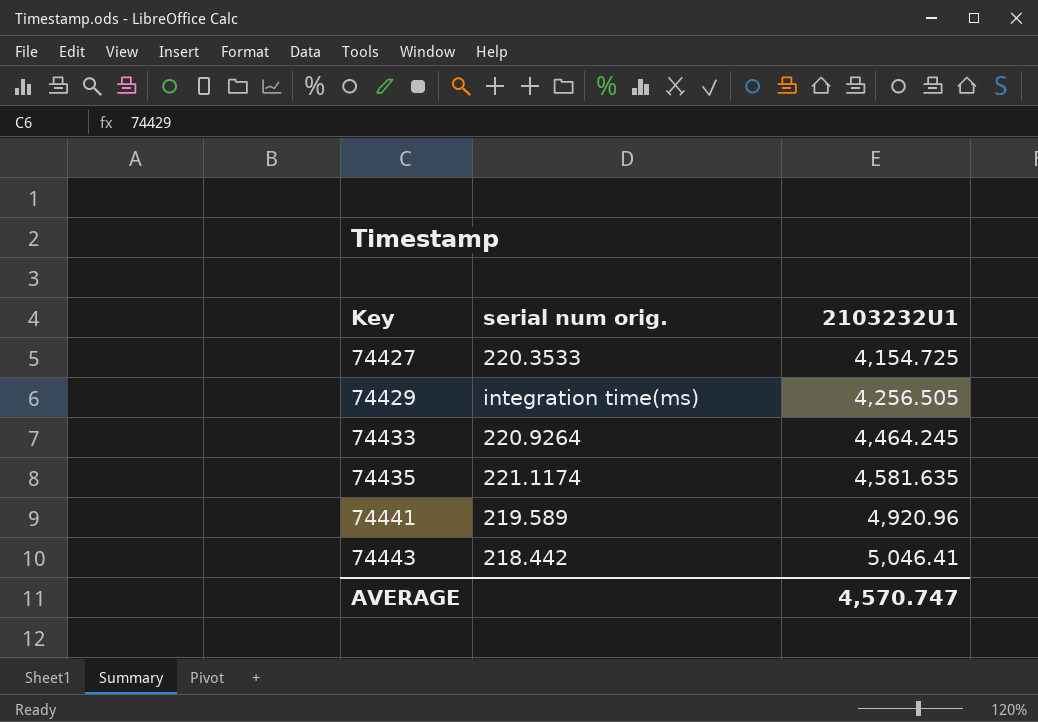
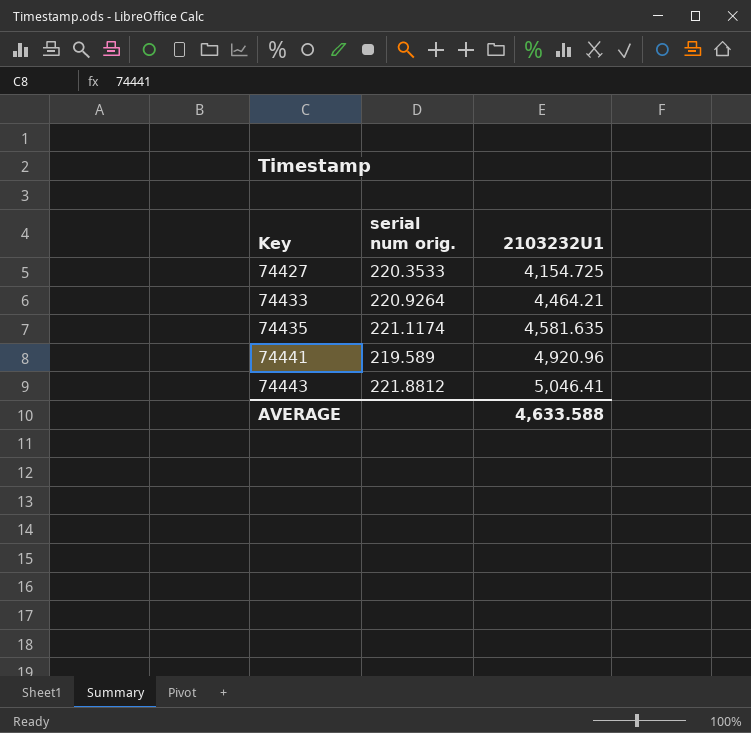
row 74429: integration time(ms) | 4,256.505 -> none
74433 | 2103232U1: 4,464.245 -> 4,464.21
74443 | serial num orig.: 218.442 -> 221.8812
AVERAGE | 2103232U1: 4,570.747 -> 4,633.588

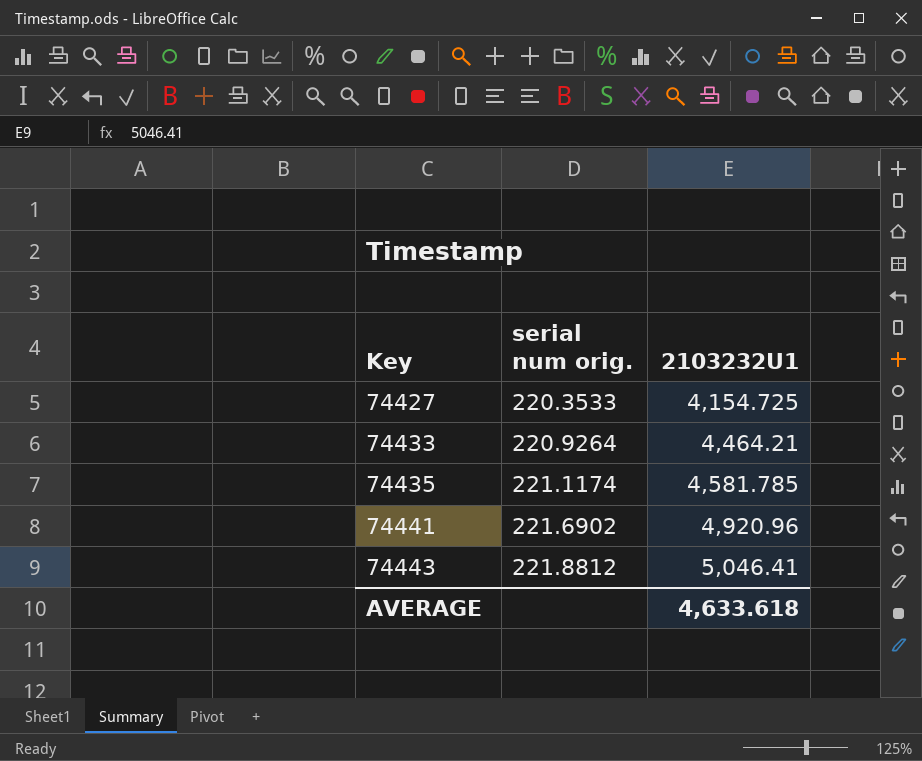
74435 | 2103232U1: 4,581.635 -> 4,581.785
74441 | serial num orig.: 219.589 -> 221.6902
AVERAGE | 2103232U1: 4,633.588 -> 4,633.618

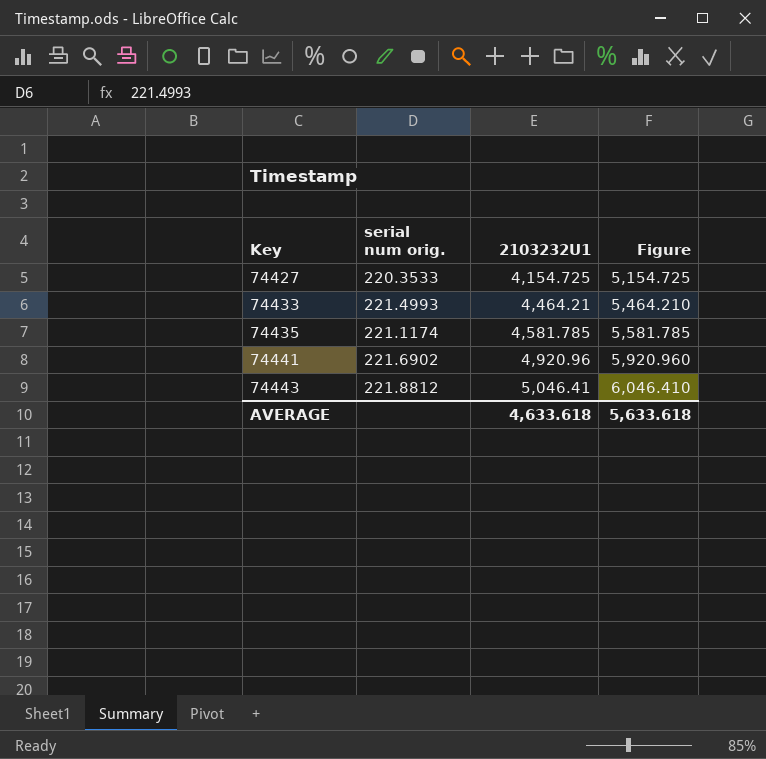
column Figure | formula: none -> [2103232U1] + 1000
74433 | serial num orig.: 220.9264 -> 221.4993

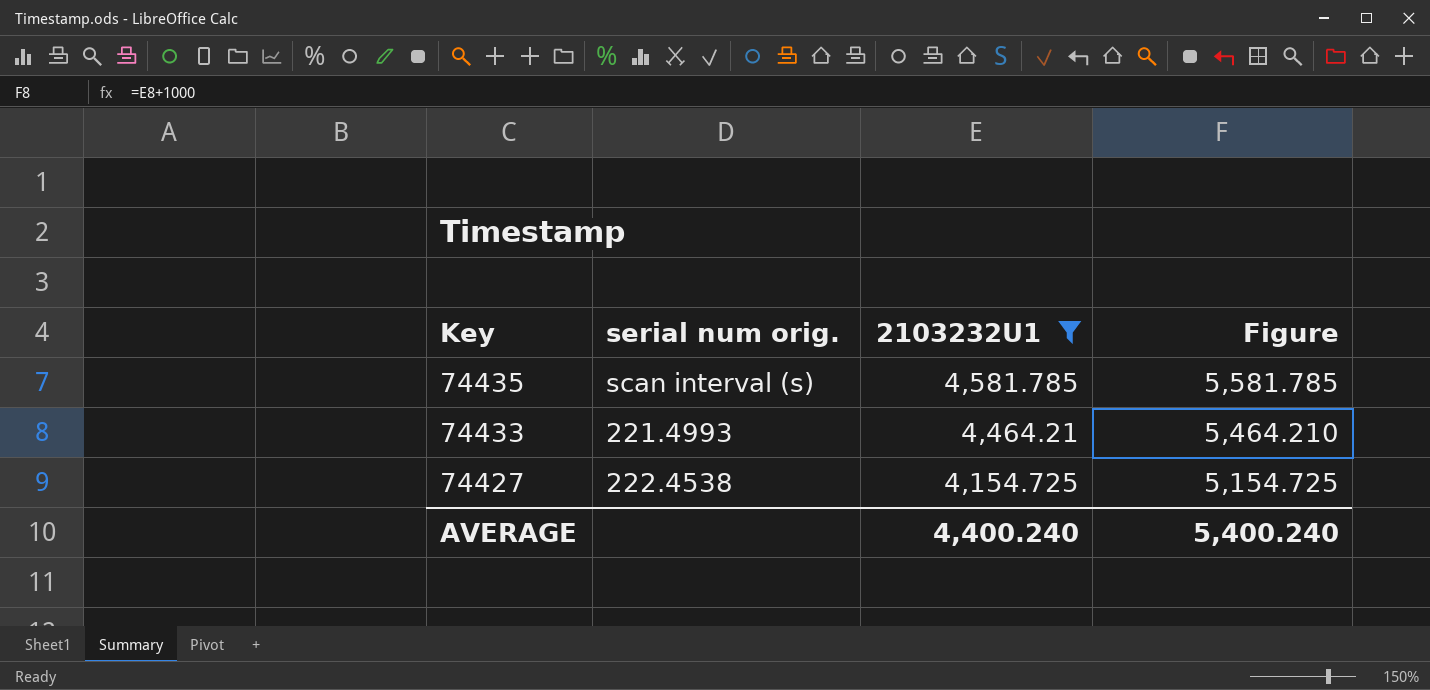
filter: none -> 2103232U1 <= 4,581.785
row order: Key ascending -> Key descending
74435 | serial num orig.: 221.1174 -> scan interval (s)
74427 | serial num orig.: 220.3533 -> 222.4538
AVERAGE | 2103232U1: 4,633.618 -> 4,400.240
AVERAGE | Figure: 5,633.618 -> 5,400.240

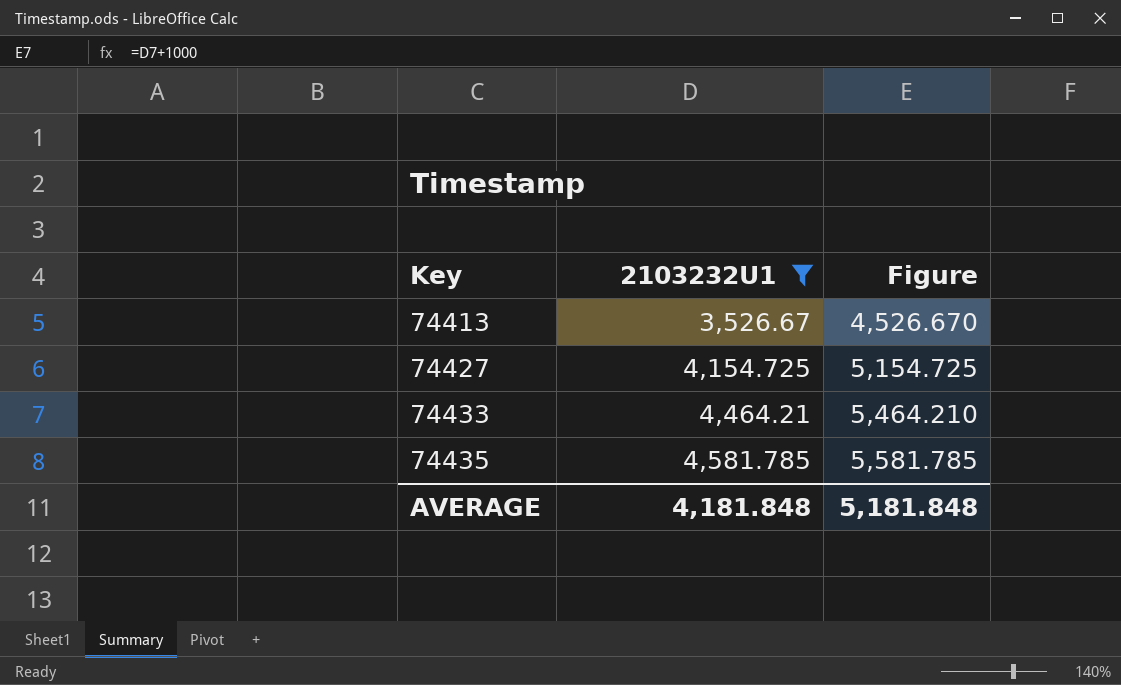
row order: Key descending -> Key ascending
column serial num orig. | position: 2 -> none
row 74413: none -> 3,526.67 | 4,526.670
AVERAGE | 2103232U1: 4,400.240 -> 4,181.848
AVERAGE | Figure: 5,400.240 -> 5,181.848

